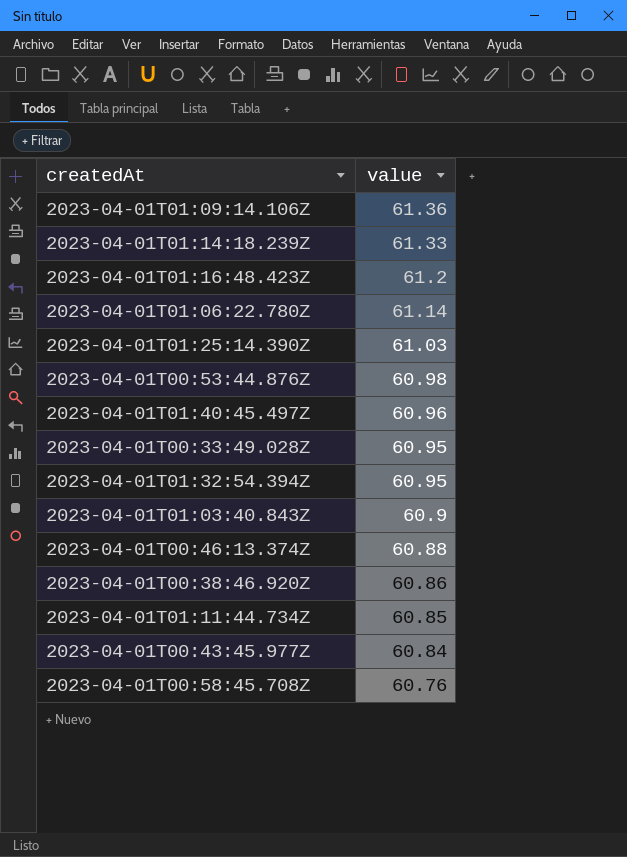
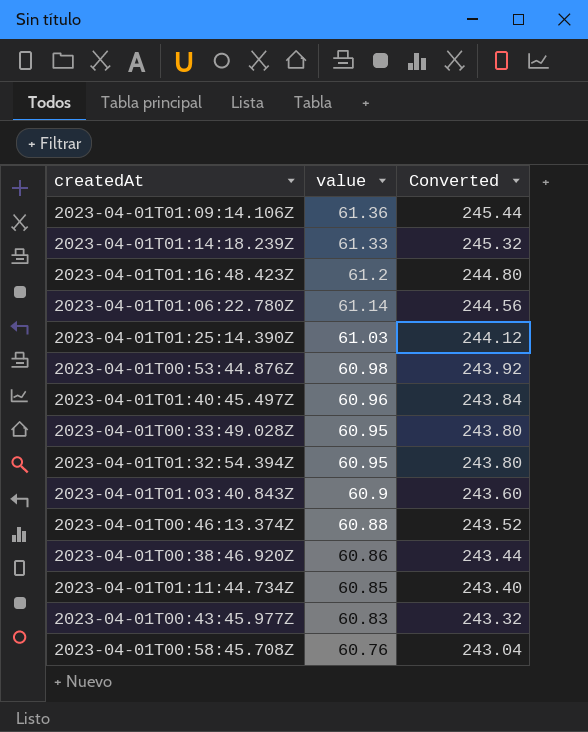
column Converted | formula: none -> [value] * 4
2023-04-01T00:43:45.977Z | value: 60.84 -> 60.83

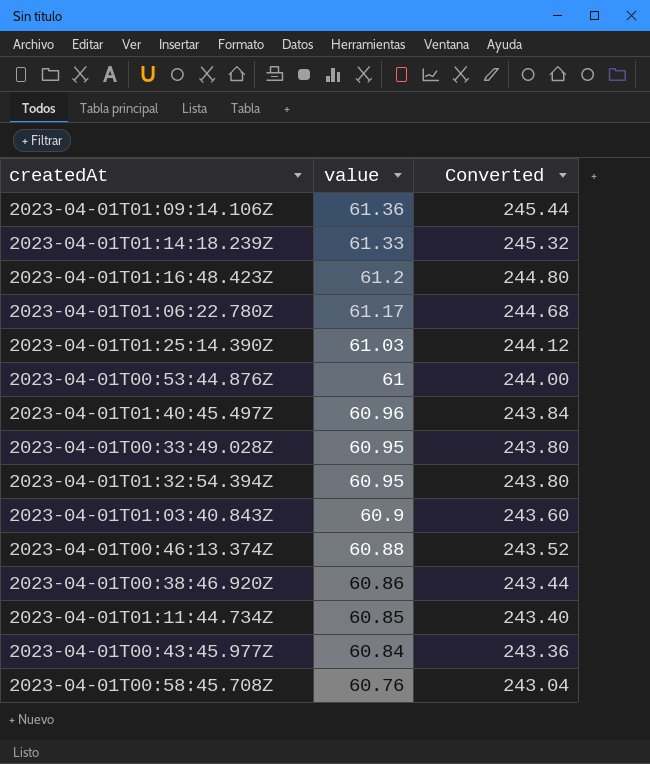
2023-04-01T01:06:22.780Z | value: 61.14 -> 61.17
2023-04-01T01:06:22.780Z | Converted: 244.56 -> 244.68
2023-04-01T00:53:44.876Z | value: 60.98 -> 61
2023-04-01T00:53:44.876Z | Converted: 243.92 -> 244.00
2023-04-01T00:43:45.977Z | value: 60.83 -> 60.84
2023-04-01T00:43:45.977Z | Converted: 243.32 -> 243.36

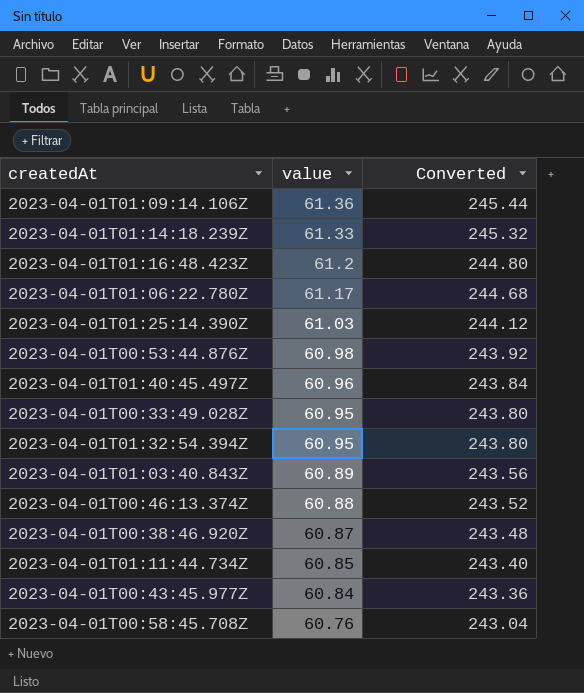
2023-04-01T00:53:44.876Z | value: 61 -> 60.98
2023-04-01T00:53:44.876Z | Converted: 244.00 -> 243.92
2023-04-01T01:03:40.843Z | value: 60.9 -> 60.89
2023-04-01T01:03:40.843Z | Converted: 243.60 -> 243.56
2023-04-01T00:38:46.920Z | value: 60.86 -> 60.87
2023-04-01T00:38:46.920Z | Converted: 243.44 -> 243.48

